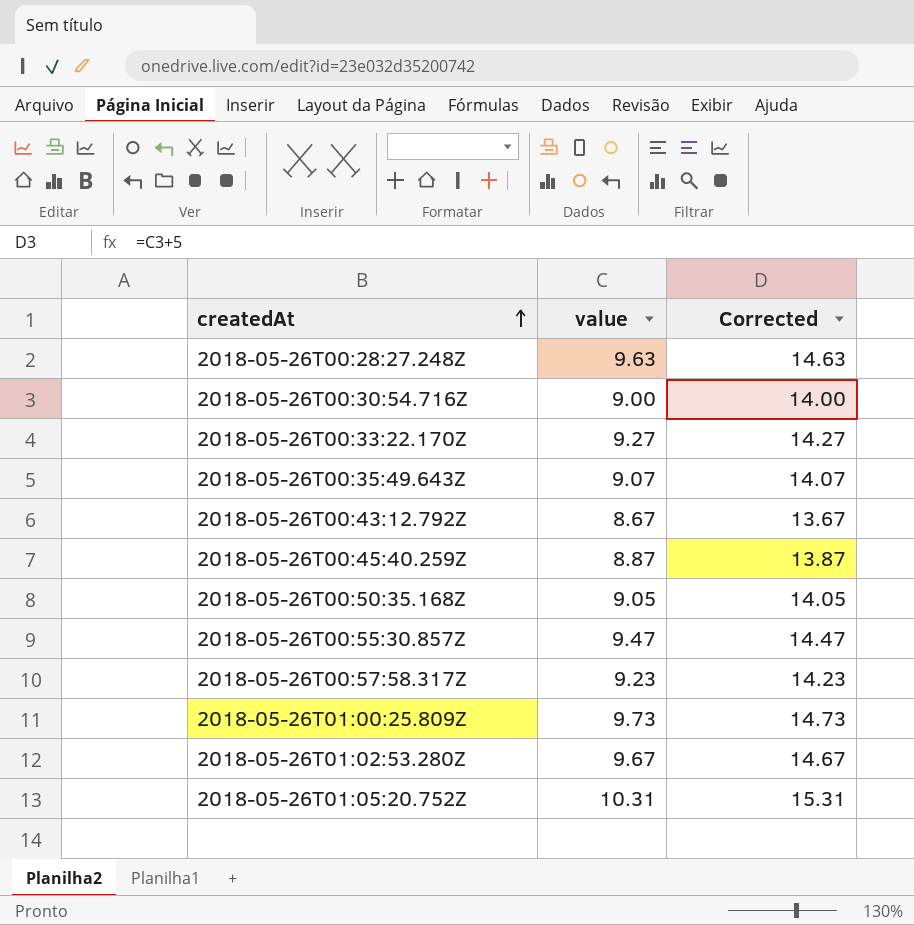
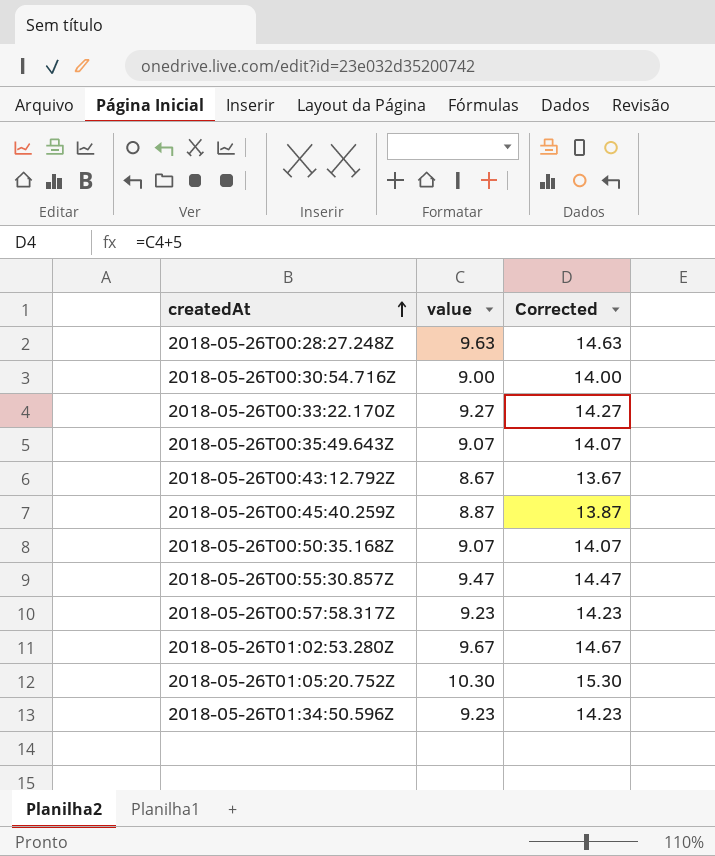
row 2018-05-26T01:00:25.809Z: 9.73 | 14.73 -> none
2018-05-26T00:50:35.168Z | value: 9.05 -> 9.07
2018-05-26T00:50:35.168Z | Corrected: 14.05 -> 14.07
2018-05-26T01:05:20.752Z | value: 10.31 -> 10.30
2018-05-26T01:05:20.752Z | Corrected: 15.31 -> 15.30
row 2018-05-26T01:34:50.596Z: none -> 9.23 | 14.23

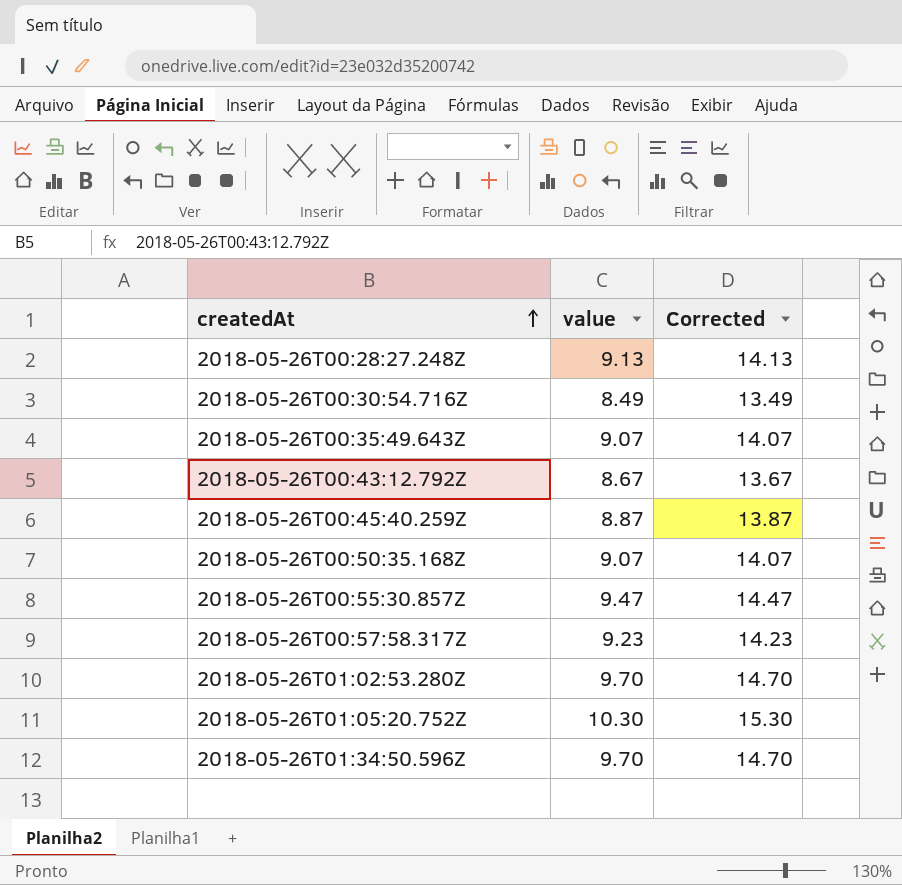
row 2018-05-26T00:33:22.170Z: 9.27 | 14.27 -> none
2018-05-26T00:28:27.248Z | value: 9.63 -> 9.13
2018-05-26T00:28:27.248Z | Corrected: 14.63 -> 14.13
2018-05-26T00:30:54.716Z | value: 9.00 -> 8.49
2018-05-26T00:30:54.716Z | Corrected: 14.00 -> 13.49
2018-05-26T01:02:53.280Z | value: 9.67 -> 9.70
2018-05-26T01:02:53.280Z | Corrected: 14.67 -> 14.70
2018-05-26T01:34:50.596Z | value: 9.23 -> 9.70
2018-05-26T01:34:50.596Z | Corrected: 14.23 -> 14.70

